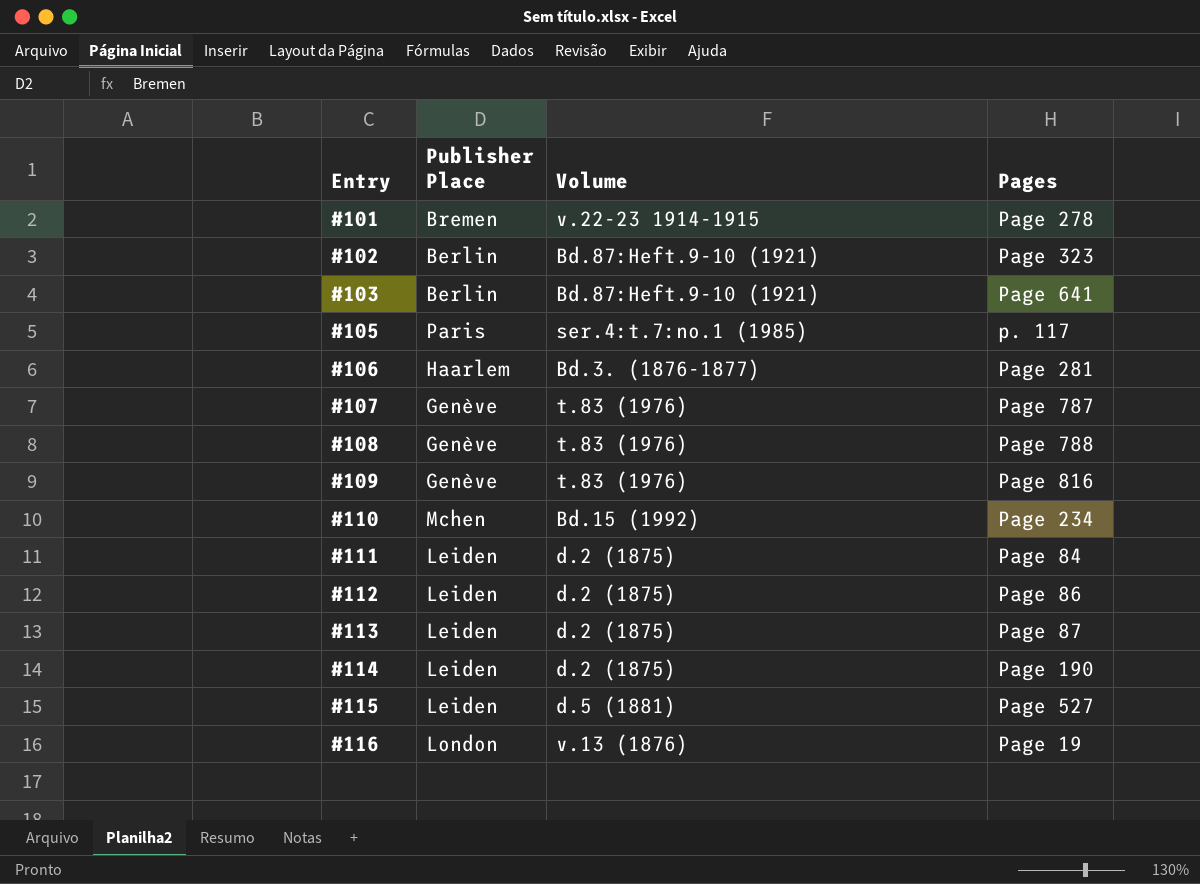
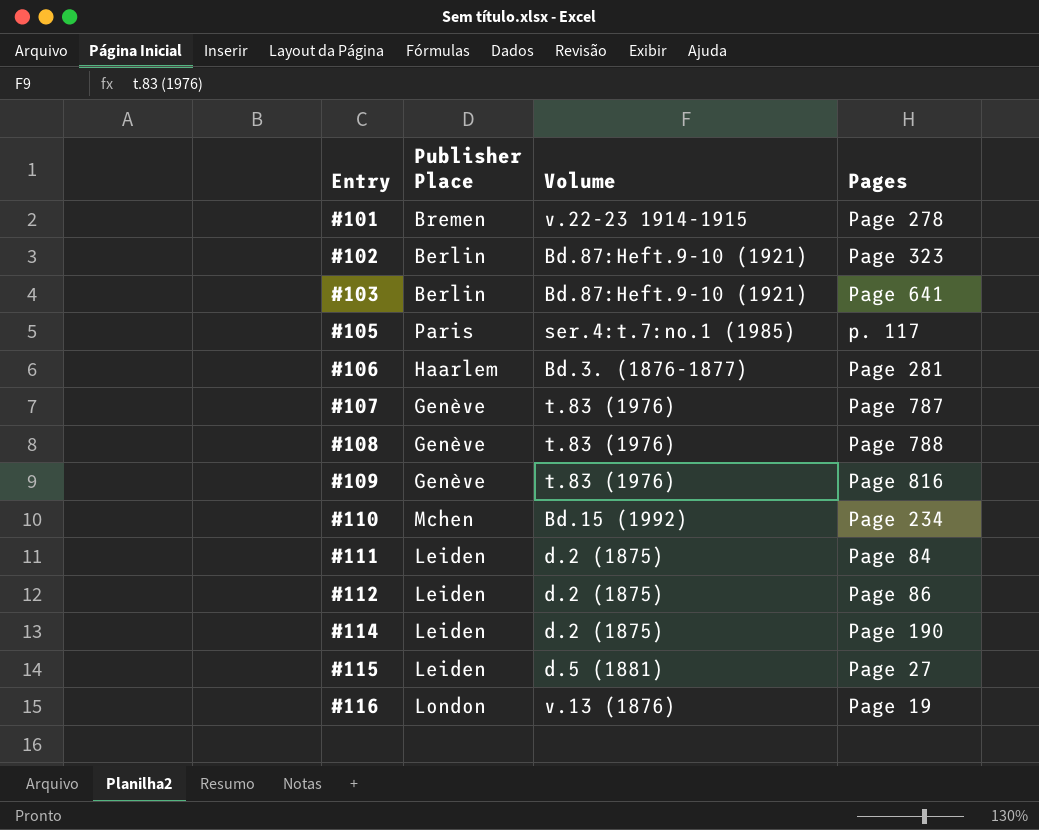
row #113: Leiden | d.2 (1875) | Page 87 -> none
#115 | Pages: Page 527 -> Page 27

